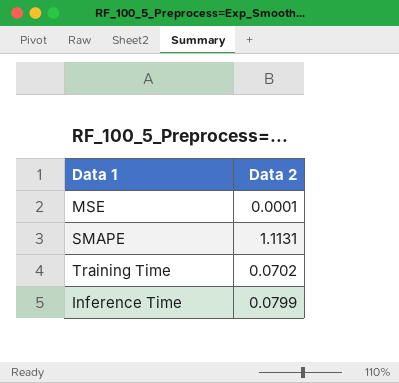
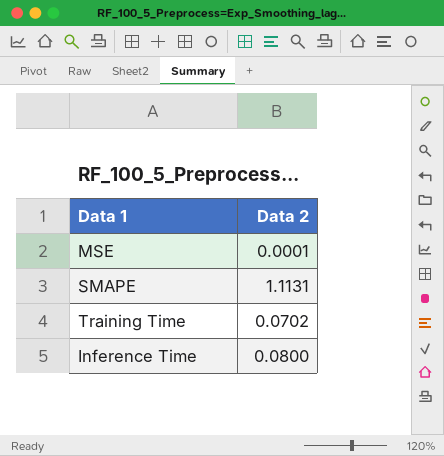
Inference Time | Data 2: 0.0799 -> 0.0800

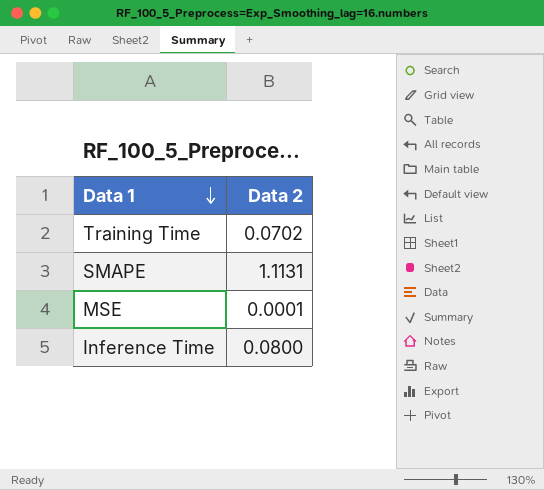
row order: none -> Data 1 descending

